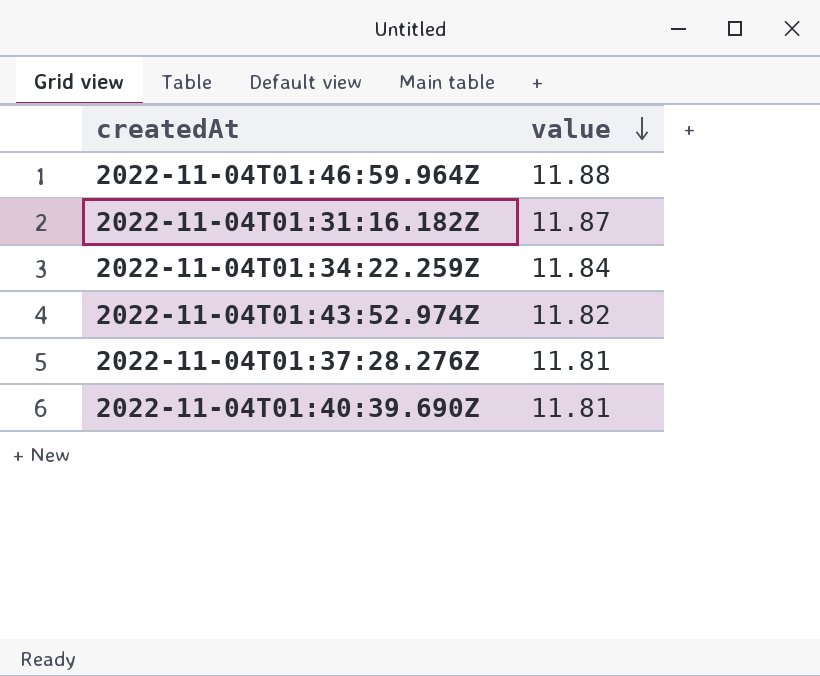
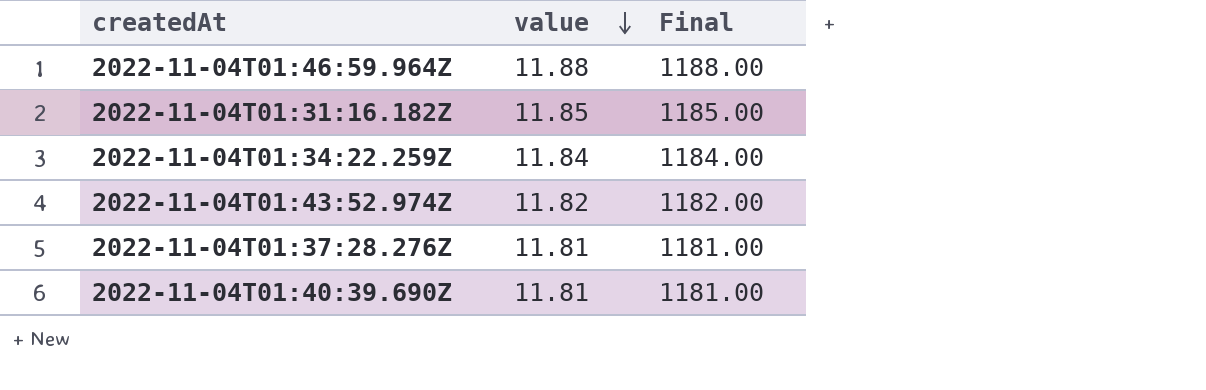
column Final | formula: none -> [value] * 100
2022-11-04T01:31:16.182Z | value: 11.87 -> 11.85

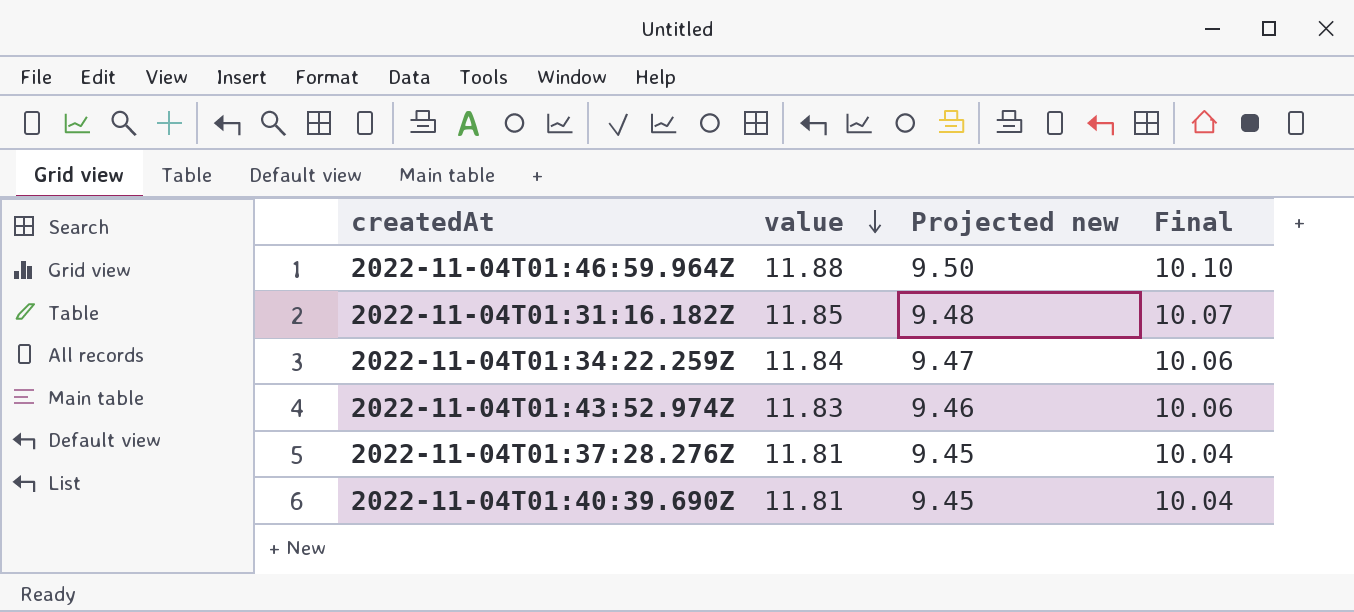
column Projected new | formula: none -> [value] * 0.8
column Final | formula: [value] * 100 -> [value] * 0.85
2022-11-04T01:43:52.974Z | value: 11.82 -> 11.83

